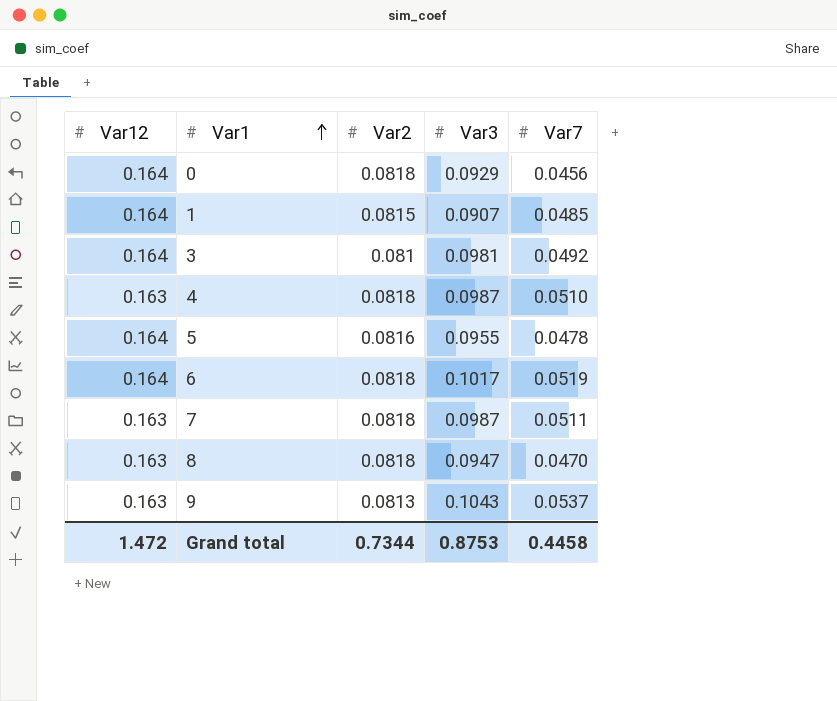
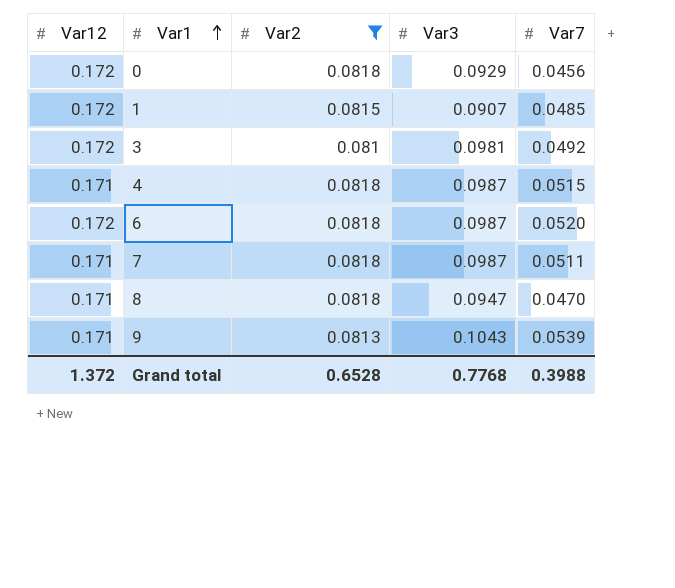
filter: none -> Var2 != 0.0816
0 | Var12: 0.164 -> 0.172
1 | Var12: 0.164 -> 0.172
3 | Var12: 0.164 -> 0.172
4 | Var12: 0.163 -> 0.171
4 | Var7: 0.0510 -> 0.0515
6 | Var12: 0.164 -> 0.172
6 | Var3: 0.1017 -> 0.0987
6 | Var7: 0.0519 -> 0.0520
7 | Var12: 0.163 -> 0.171
8 | Var12: 0.163 -> 0.171
9 | Var12: 0.163 -> 0.171
9 | Var7: 0.0537 -> 0.0539
Grand total | Var12: 1.472 -> 1.372
Grand total | Var2: 0.7344 -> 0.6528
Grand total | Var3: 0.8753 -> 0.7768
Grand total | Var7: 0.4458 -> 0.3988

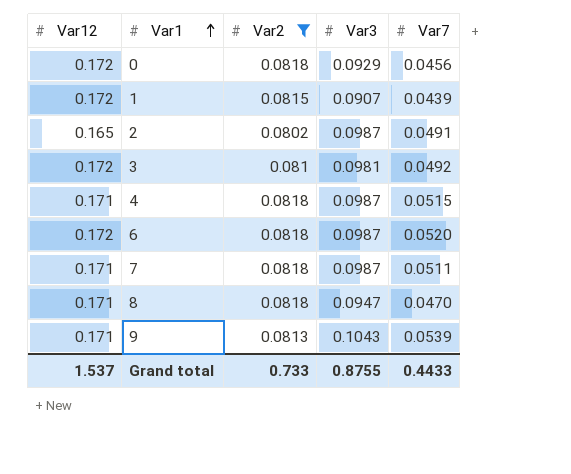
1 | Var7: 0.0485 -> 0.0439
row 2: none -> 0.165 | 0.0802 | 0.0987 | 0.0491
Grand total | Var12: 1.372 -> 1.537
Grand total | Var2: 0.6528 -> 0.733
Grand total | Var3: 0.7768 -> 0.8755
Grand total | Var7: 0.3988 -> 0.4433

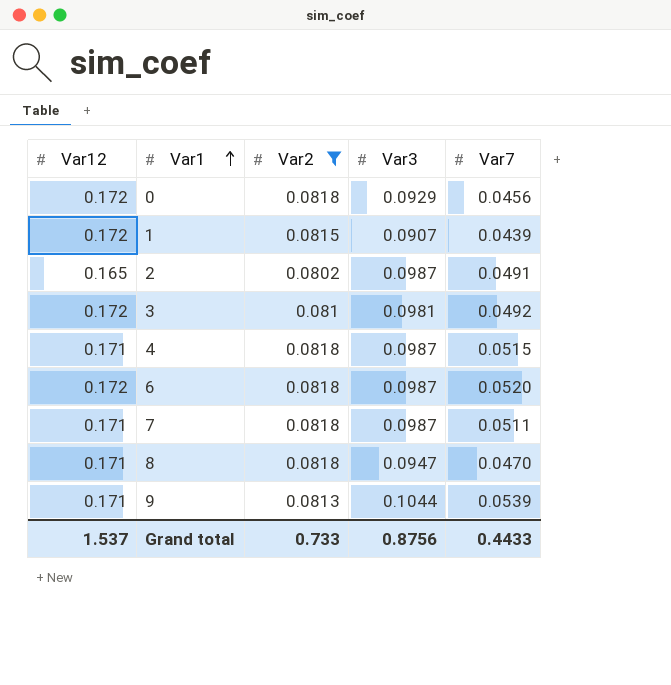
9 | Var3: 0.1043 -> 0.1044
Grand total | Var3: 0.8755 -> 0.8756

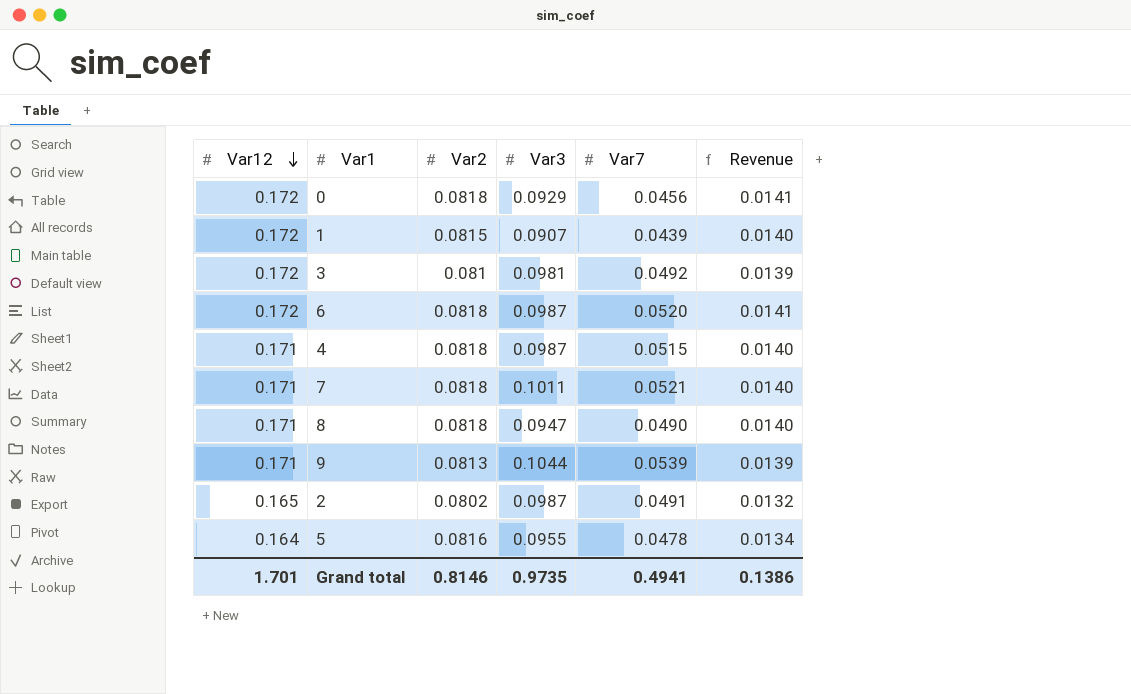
filter: Var2 != 0.0816 -> none
row order: Var1 ascending -> Var12 descending
column Revenue | formula: none -> [Var12] * [Var2]
7 | Var3: 0.0987 -> 0.1011
7 | Var7: 0.0511 -> 0.0521
8 | Var7: 0.0470 -> 0.0490
Grand total | Var12: 1.537 -> 1.701
Grand total | Var2: 0.733 -> 0.8146
Grand total | Var3: 0.8756 -> 0.9735
Grand total | Var7: 0.4433 -> 0.4941

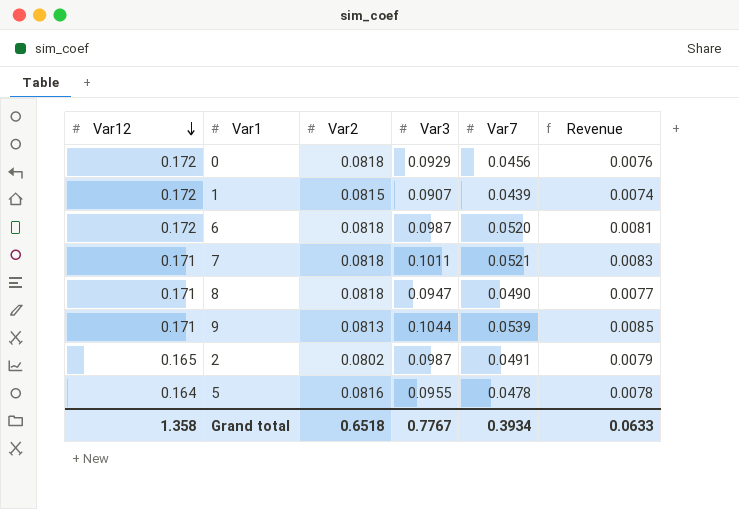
column Revenue | formula: [Var12] * [Var2] -> [Var2] * [Var3]
row 3: 0.172 | 0.081 | 0.0981 | 0.0492 | 0.0139 -> none
row 4: 0.171 | 0.0818 | 0.0987 | 0.0515 | 0.0140 -> none
Grand total | Var12: 1.701 -> 1.358
Grand total | Var2: 0.8146 -> 0.6518
Grand total | Var3: 0.9735 -> 0.7767
Grand total | Var7: 0.4941 -> 0.3934
Grand total | Revenue: 0.1386 -> 0.0633

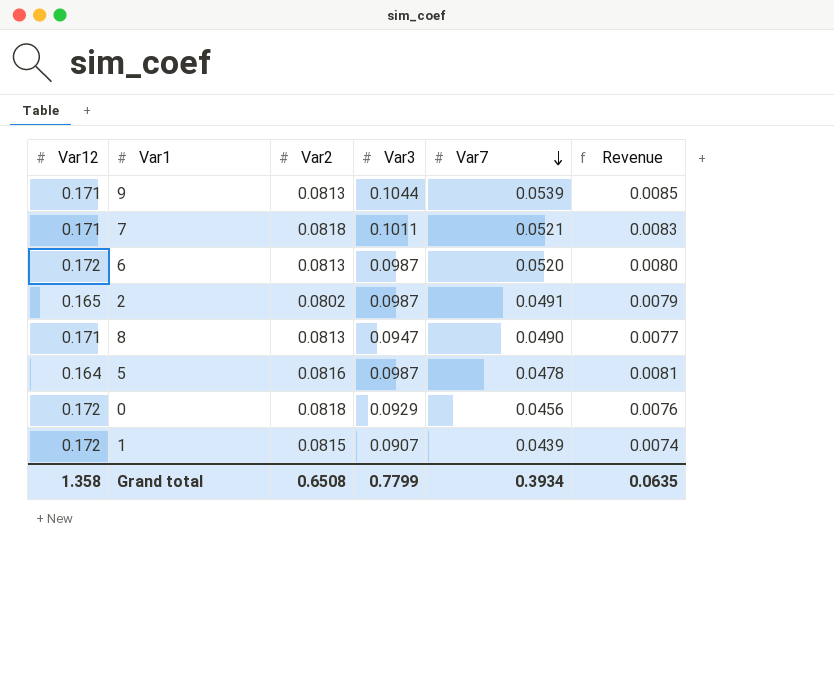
row order: Var12 descending -> Var7 descending
6 | Var2: 0.0818 -> 0.0813
6 | Revenue: 0.0081 -> 0.0080
8 | Var2: 0.0818 -> 0.0813
5 | Var3: 0.0955 -> 0.0987
5 | Revenue: 0.0078 -> 0.0081
Grand total | Var2: 0.6518 -> 0.6508
Grand total | Var3: 0.7767 -> 0.7799
Grand total | Revenue: 0.0633 -> 0.0635

